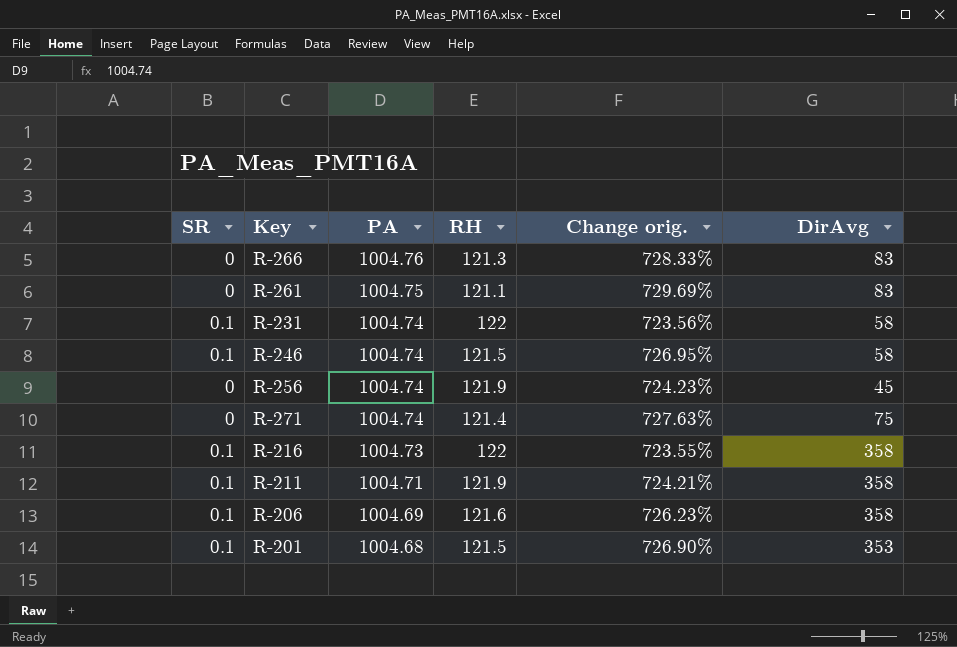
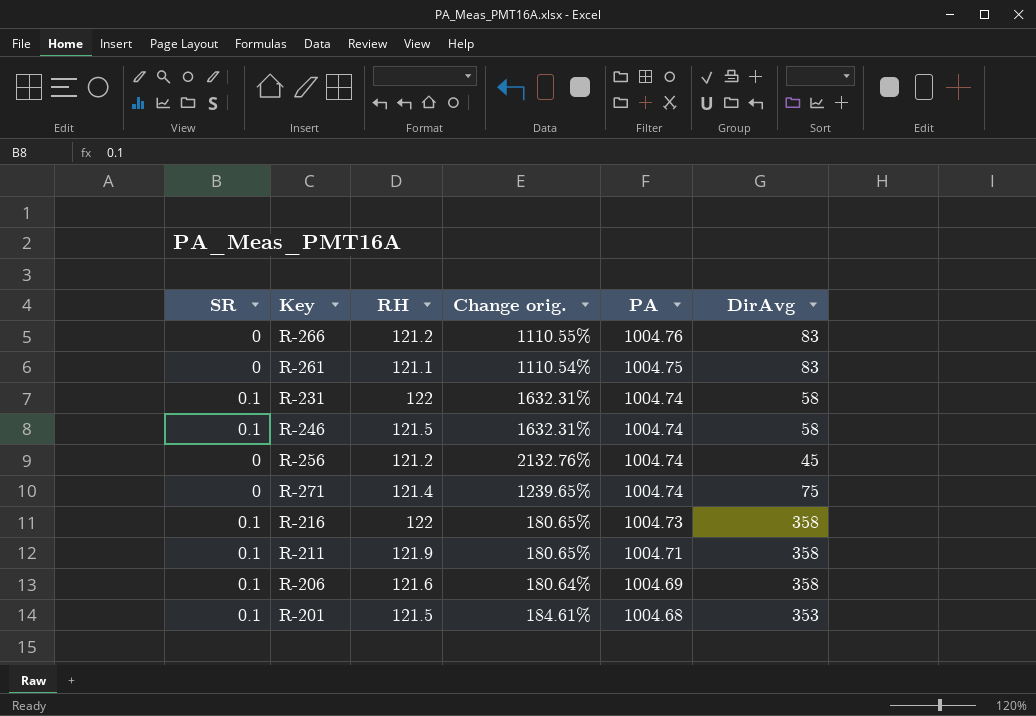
column Change orig. | formula: ([PA] - [RH]) / [RH] -> ([PA] - [DirAvg]) / [DirAvg]
column PA | position: 3 -> 5
R-266 | RH: 121.3 -> 121.2
R-256 | RH: 121.9 -> 121.2

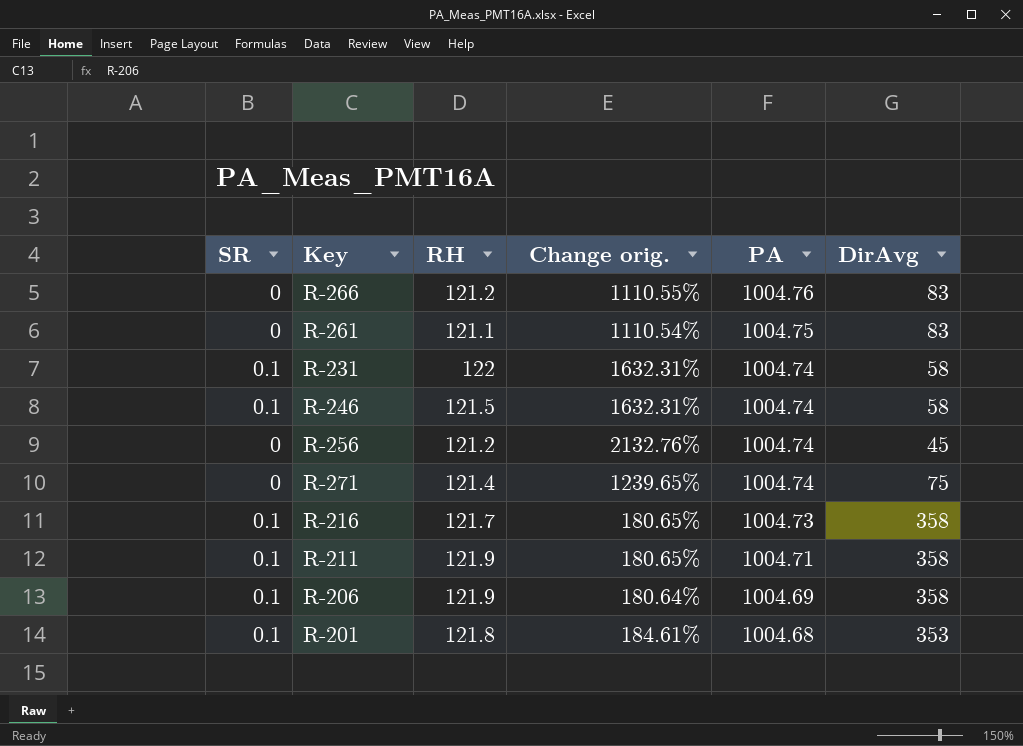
R-216 | RH: 122 -> 121.7
R-206 | RH: 121.6 -> 121.9
R-201 | RH: 121.5 -> 121.8

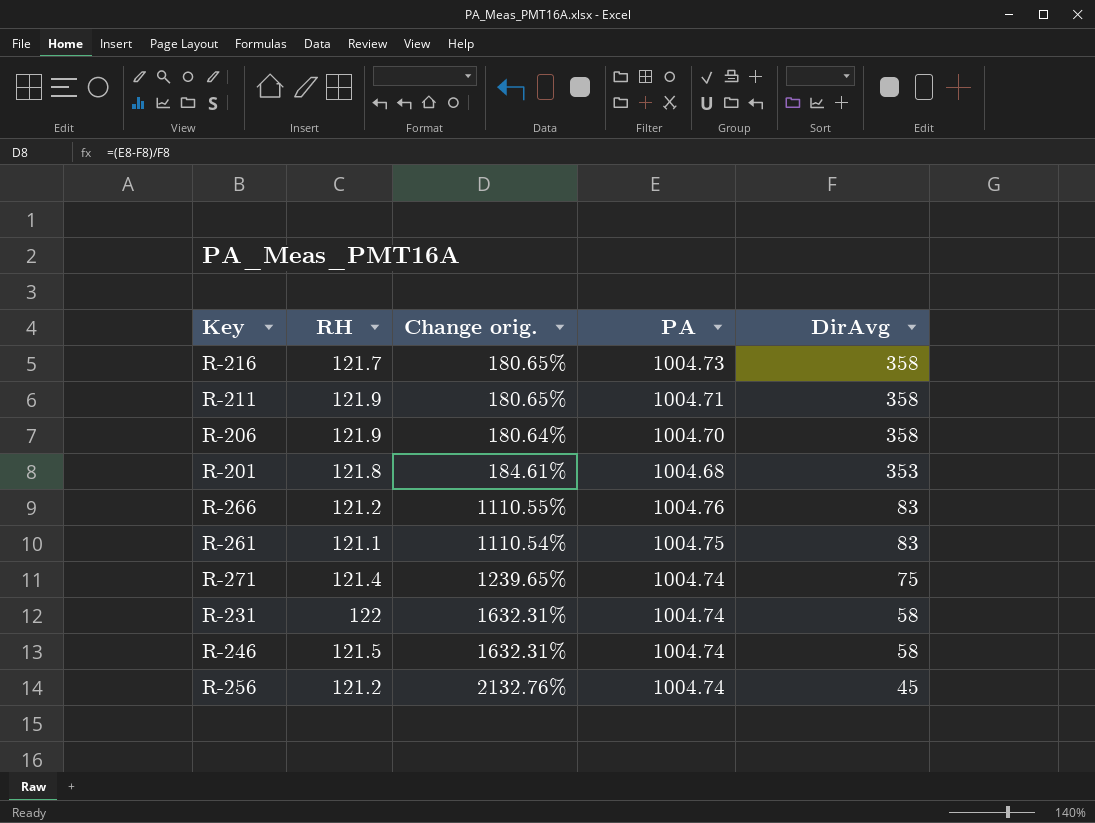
row order: PA descending -> DirAvg descending
column SR | position: 1 -> none
R-206 | PA: 1004.69 -> 1004.70

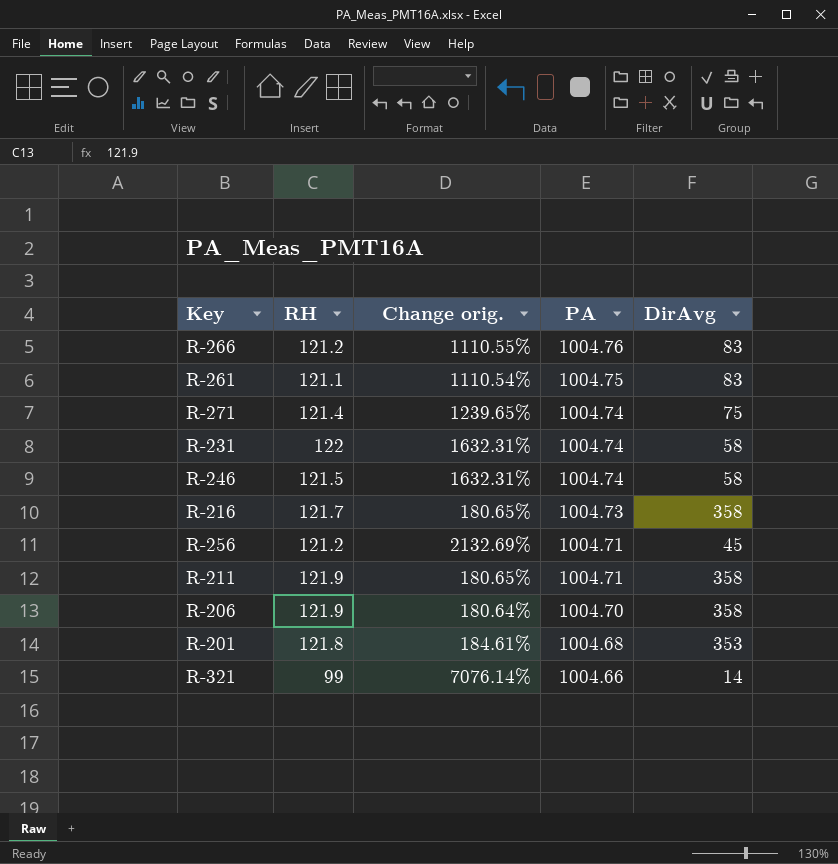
row order: DirAvg descending -> PA descending
R-256 | Change orig.: 2132.76% -> 2132.69%
R-256 | PA: 1004.74 -> 1004.71
row R-321: none -> 99 | 7076.14% | 1004.66 | 14

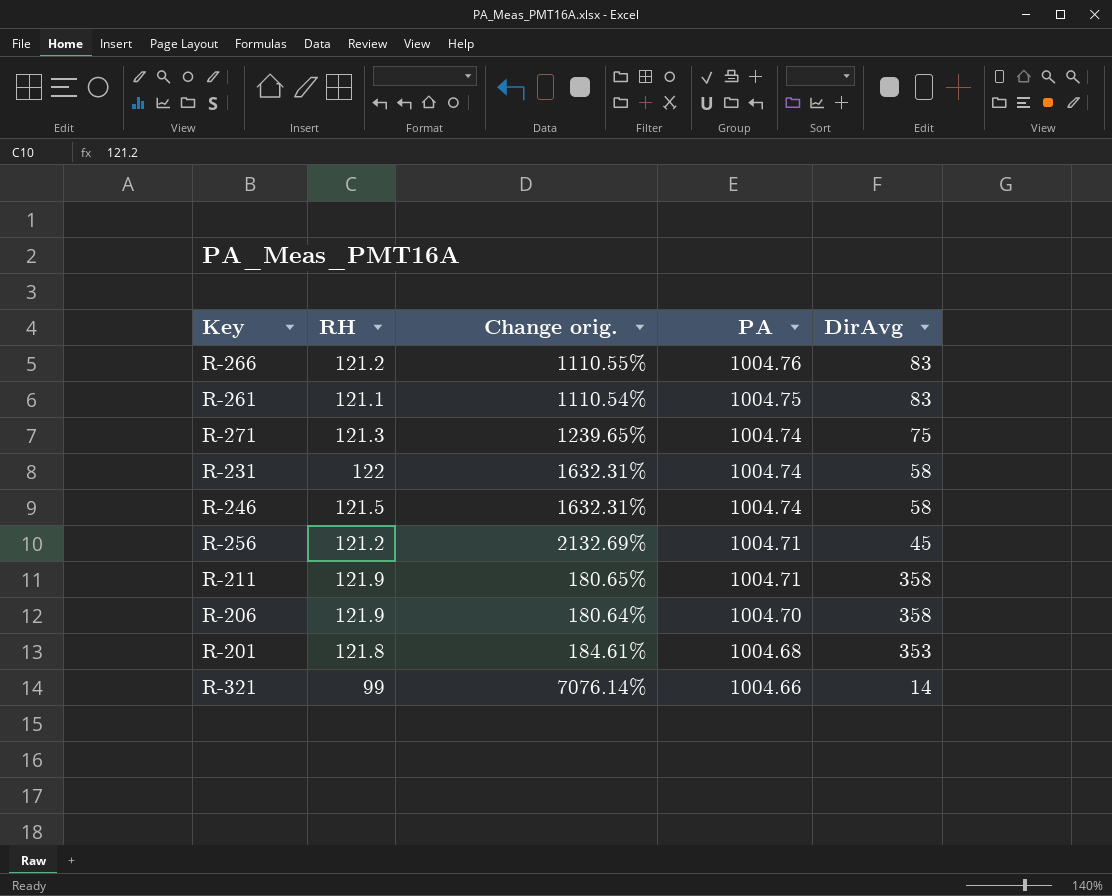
row R-216: 121.7 | 180.65% | 1004.73 | 358 -> none
R-271 | RH: 121.4 -> 121.3

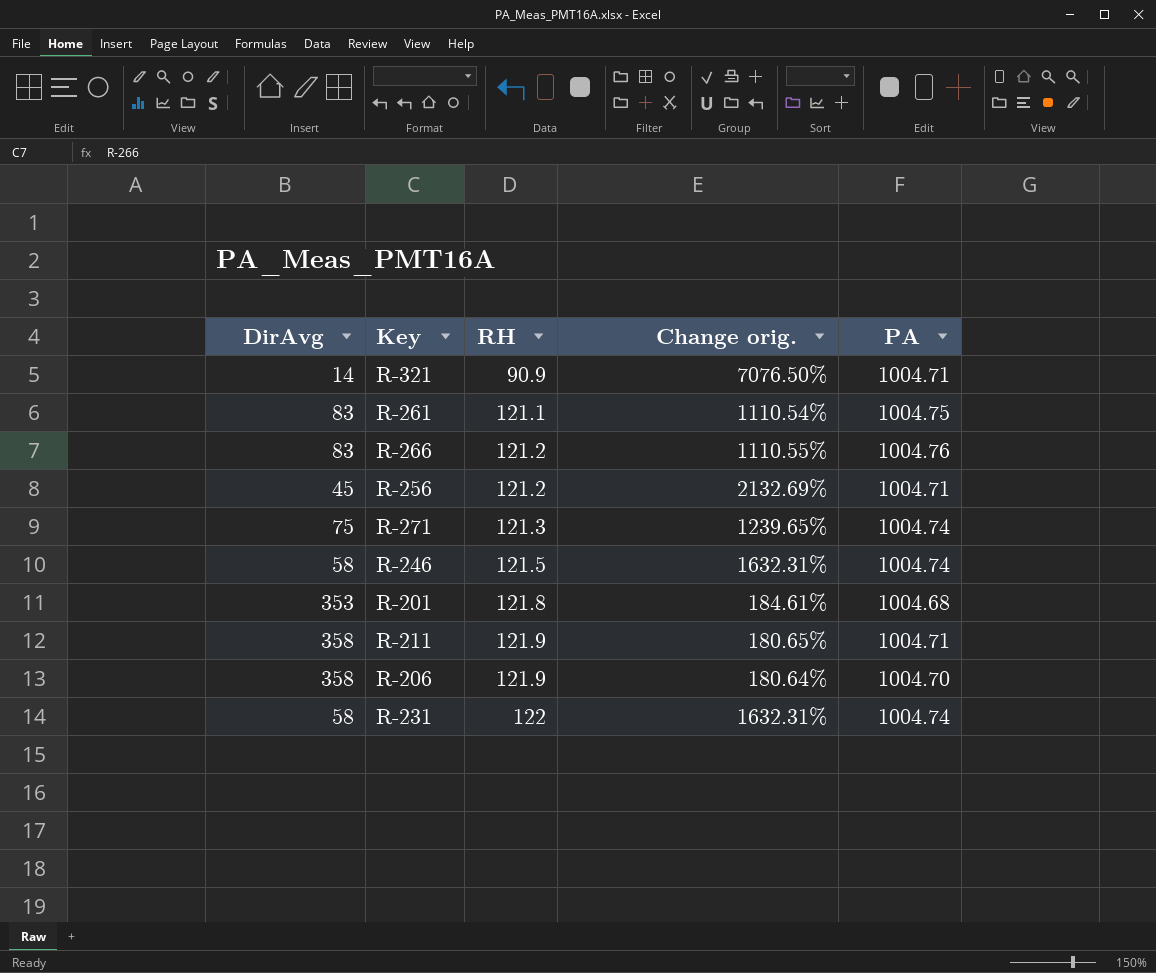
row order: PA descending -> RH ascending
column DirAvg | position: 5 -> 1
R-321 | RH: 99 -> 90.9
R-321 | Change orig.: 7076.14% -> 7076.50%
R-321 | PA: 1004.66 -> 1004.71

